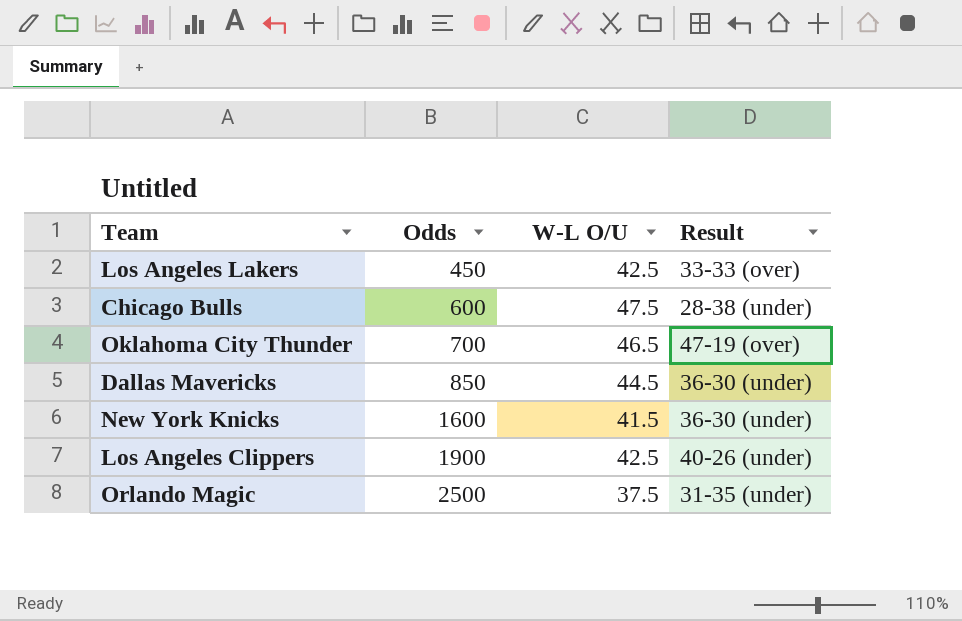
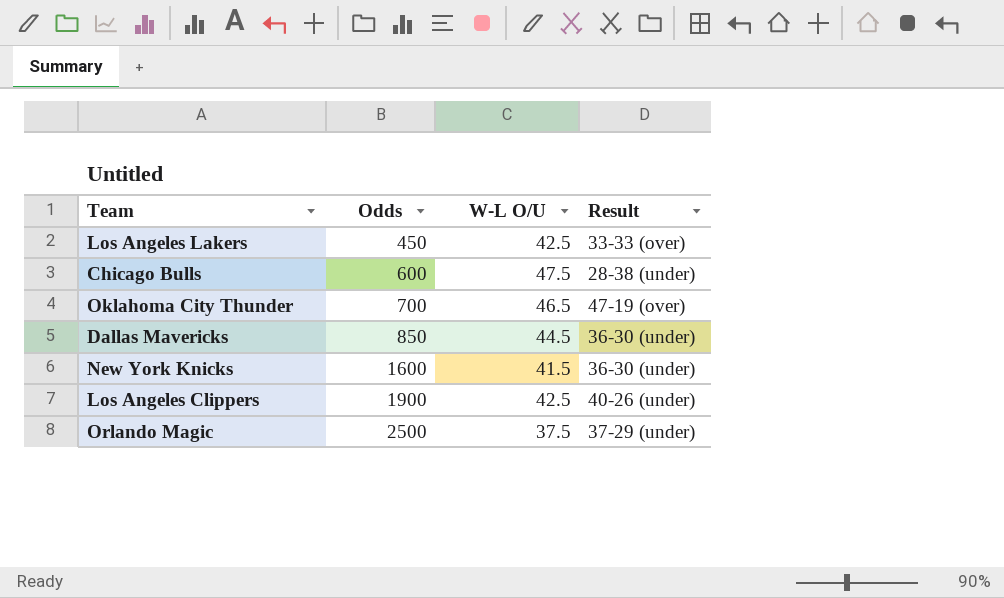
Orlando Magic | Result: 31-35 (under) -> 37-29 (under)

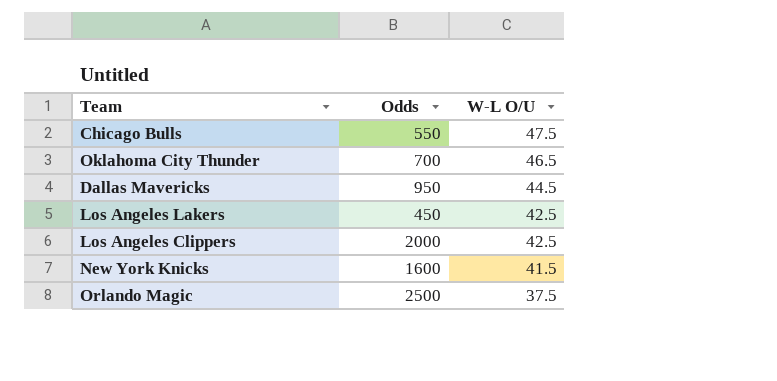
row order: Odds ascending -> W-L O/U descending
column Result | position: 4 -> none
Chicago Bulls | Odds: 600 -> 550
Dallas Mavericks | Odds: 850 -> 950
Los Angeles Clippers | Odds: 1900 -> 2000

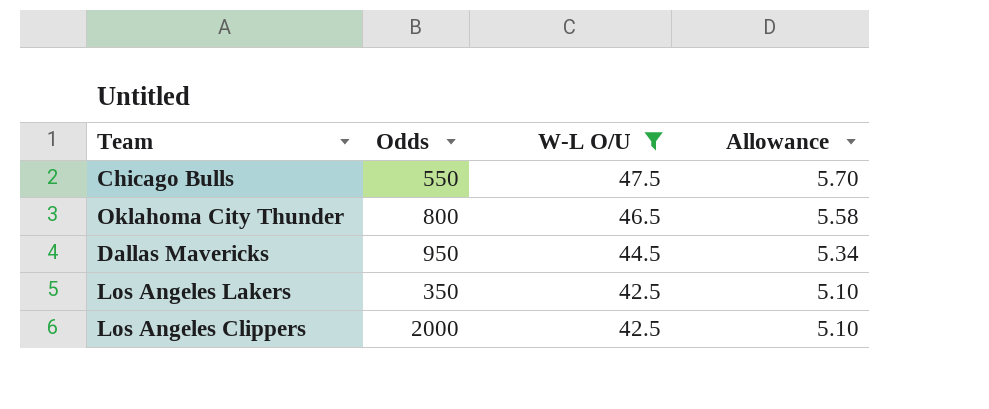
filter: none -> W-L O/U >= 42.5
column Allowance | formula: none -> [W-L O/U] * 0.12
Oklahoma City Thunder | Odds: 700 -> 800
Los Angeles Lakers | Odds: 450 -> 350

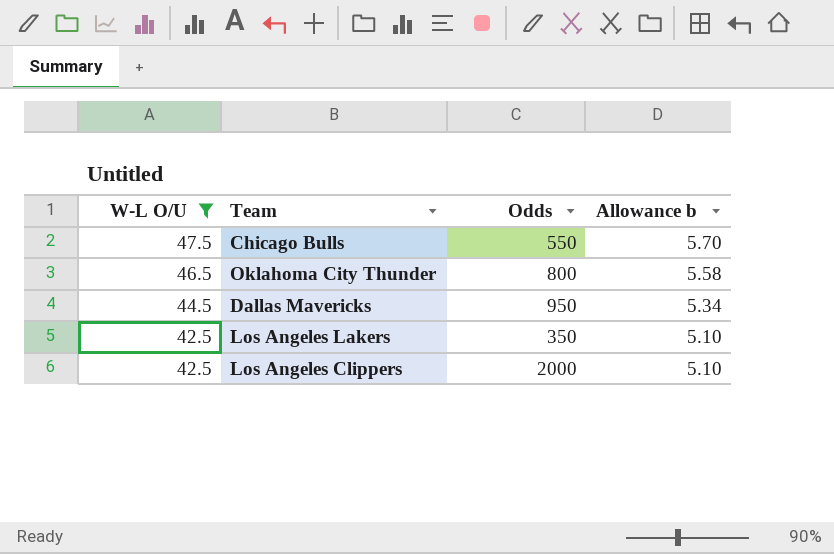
column W-L O/U | position: 3 -> 1
column name: Allowance -> Allowance b

